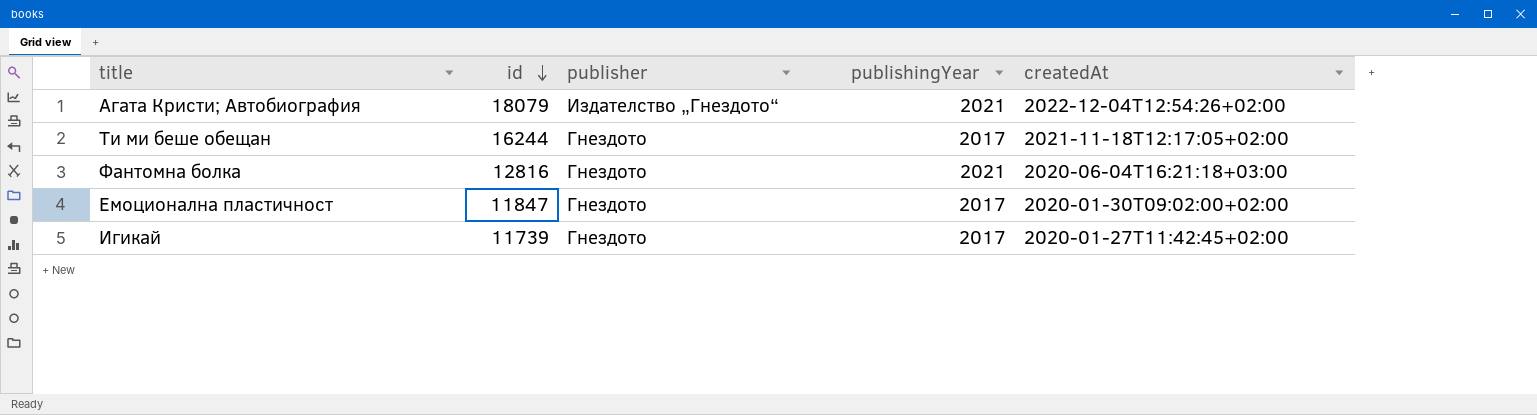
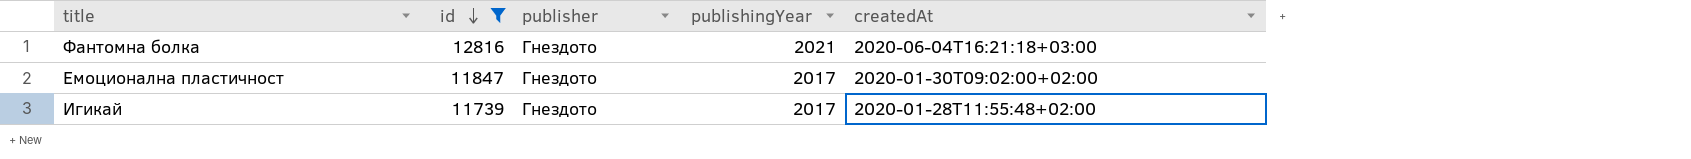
filter: none -> id <= 12816
Игикай | createdAt: 2020-01-27T11:42:45+02:00 -> 2020-01-28T11:55:48+02:00

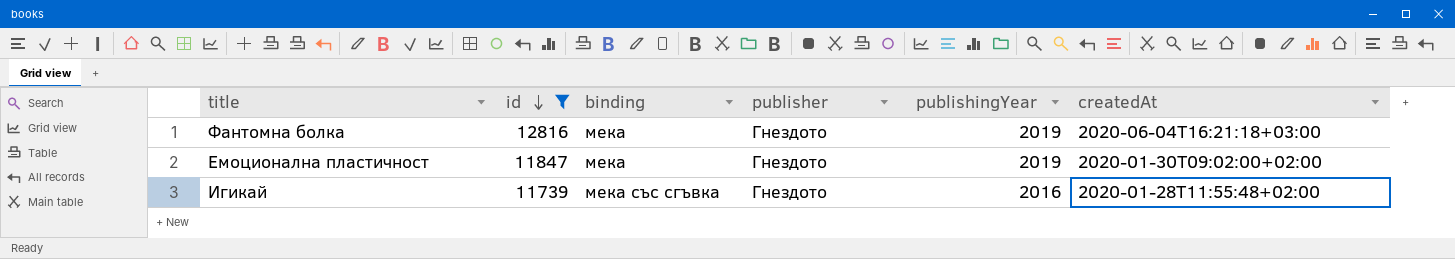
column binding | position: none -> 3
Фантомна болка | publishingYear: 2021 -> 2019
Емоционална пластичност | publishingYear: 2017 -> 2019
Игикай | publishingYear: 2017 -> 2016

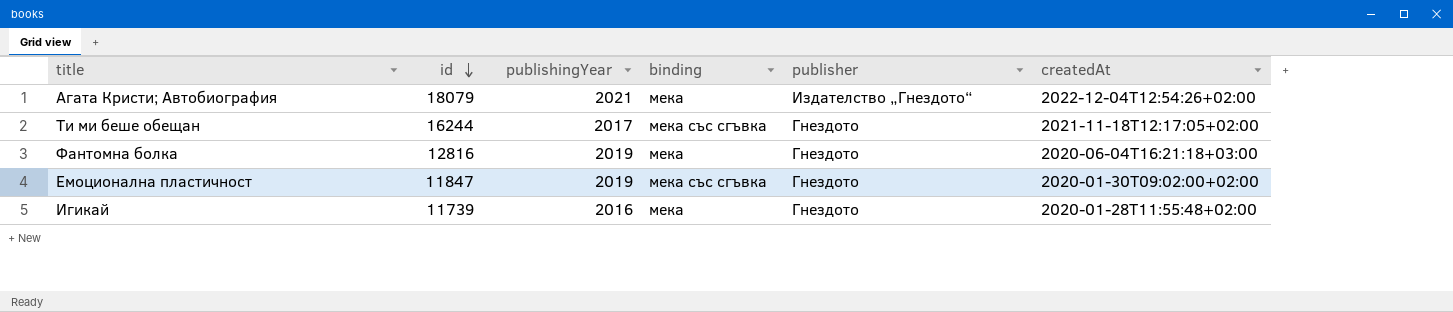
filter: id <= 12816 -> none
column publishingYear | position: 5 -> 3
Емоционална пластичност | binding: мека -> мека със сгъвка
Игикай | binding: мека със сгъвка -> мека

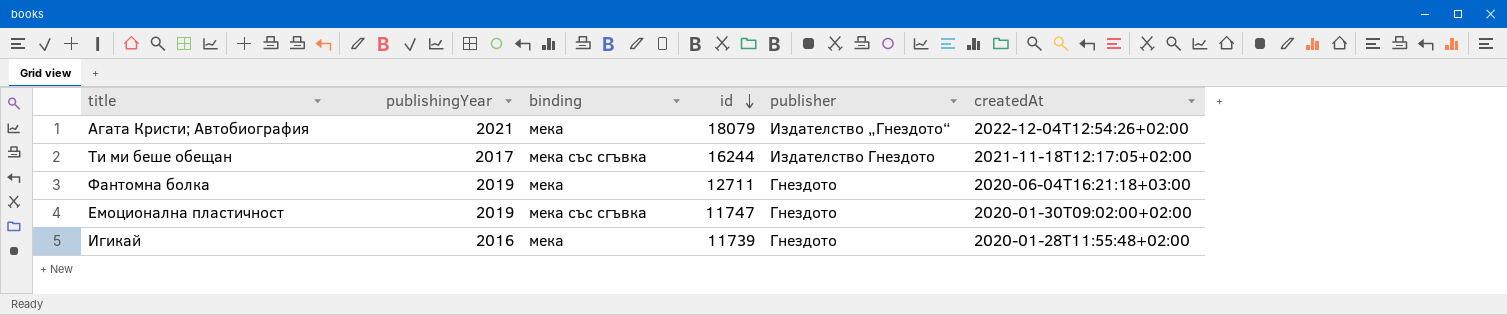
column id | position: 2 -> 4
Ти ми беше обещан | publisher: Гнездото -> Издателство Гнездото
Фантомна болка | id: 12816 -> 12711
Емоционална пластичност | id: 11847 -> 11747

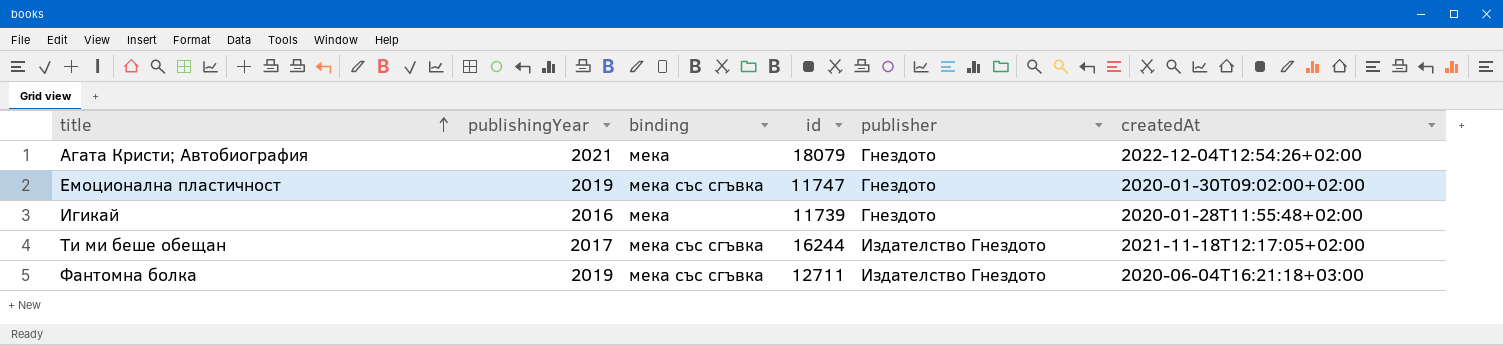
row order: id descending -> title ascending
Агата Кристи; Автобиография | publisher: Издателство „Гнездото“ -> Гнездото
Фантомна болка | binding: мека -> мека със сгъвка
Фантомна болка | publisher: Гнездото -> Издателство Гнездото

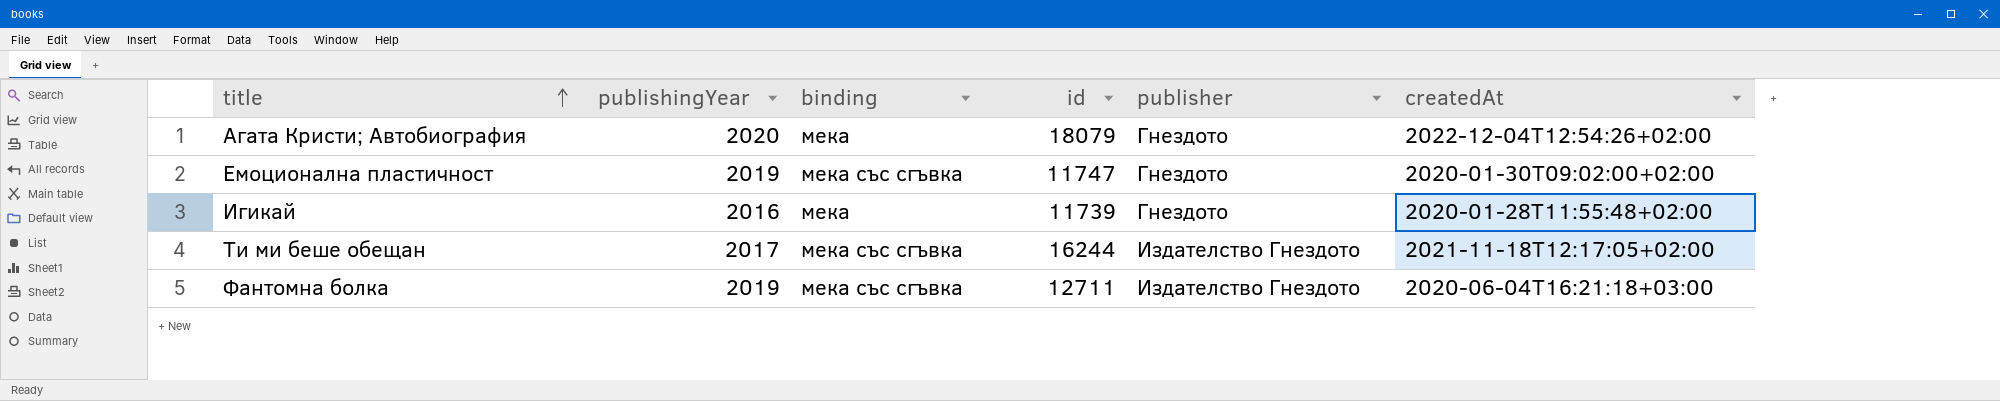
Агата Кристи; Автобиография | publishingYear: 2021 -> 2020

